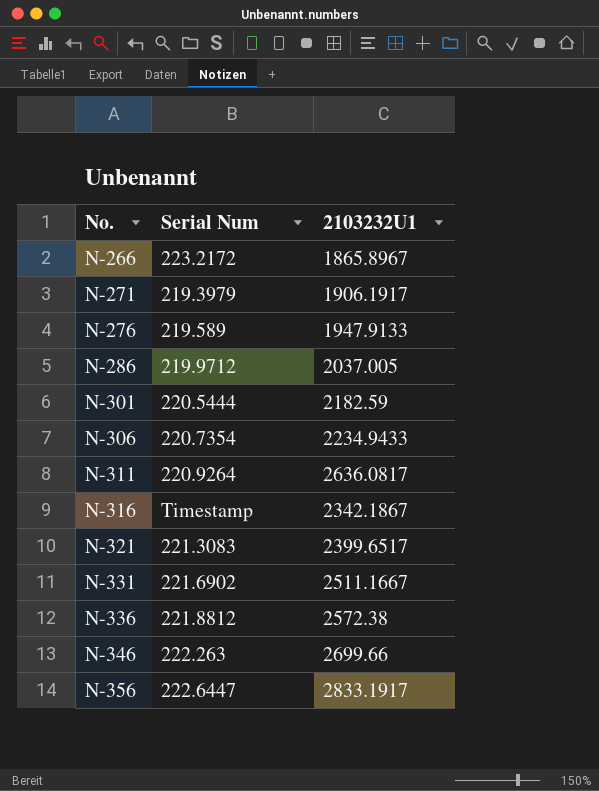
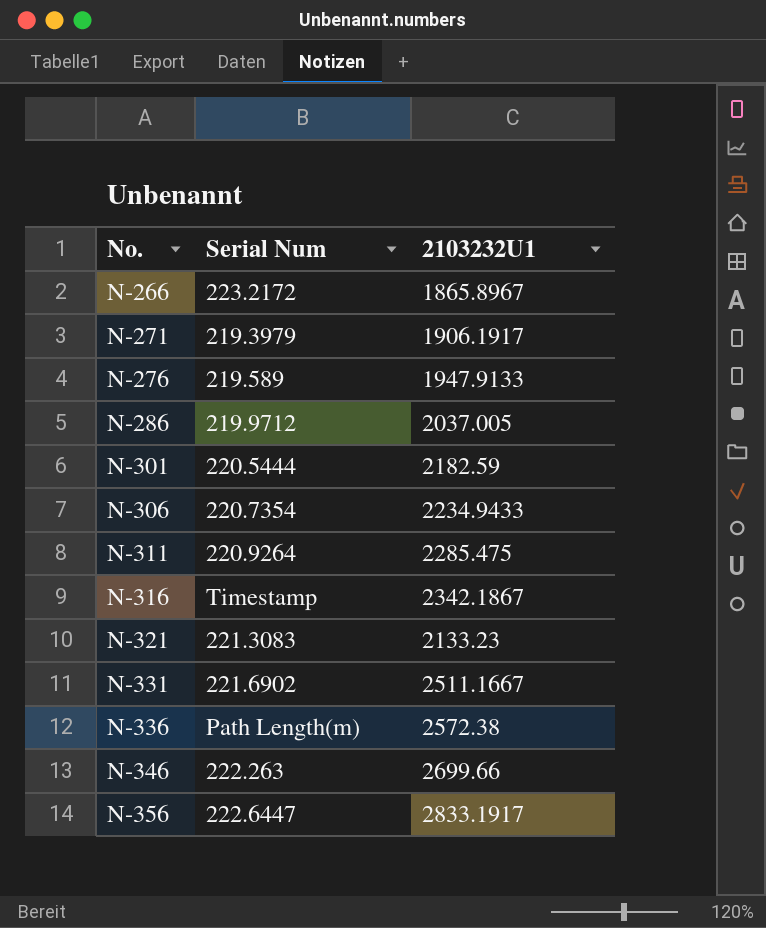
N-311 | 2103232U1: 2636.0817 -> 2285.475
N-321 | 2103232U1: 2399.6517 -> 2133.23
N-336 | Serial Num: 221.8812 -> Path Length(m)

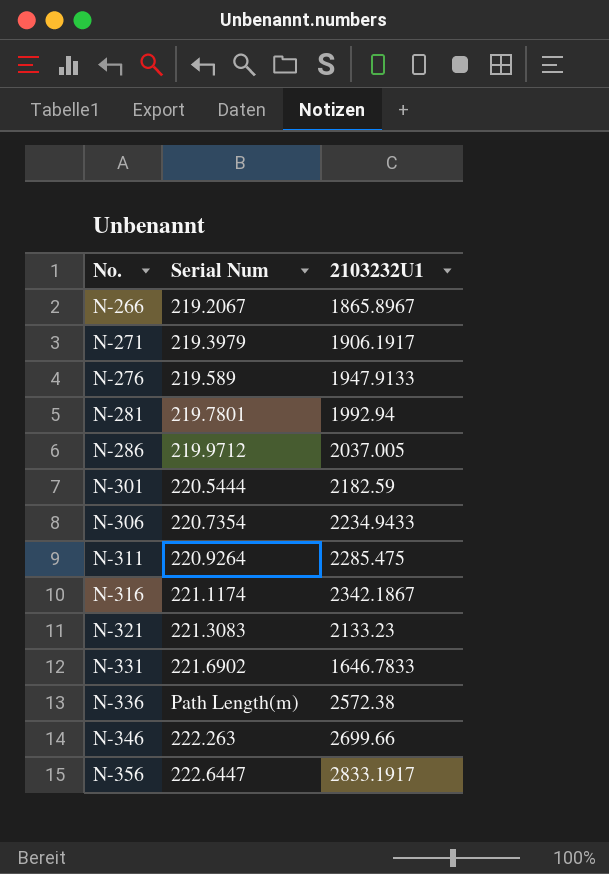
N-266 | Serial Num: 223.2172 -> 219.2067
row N-281: none -> 219.7801 | 1992.94
N-316 | Serial Num: Timestamp -> 221.1174
N-331 | 2103232U1: 2511.1667 -> 1646.7833

